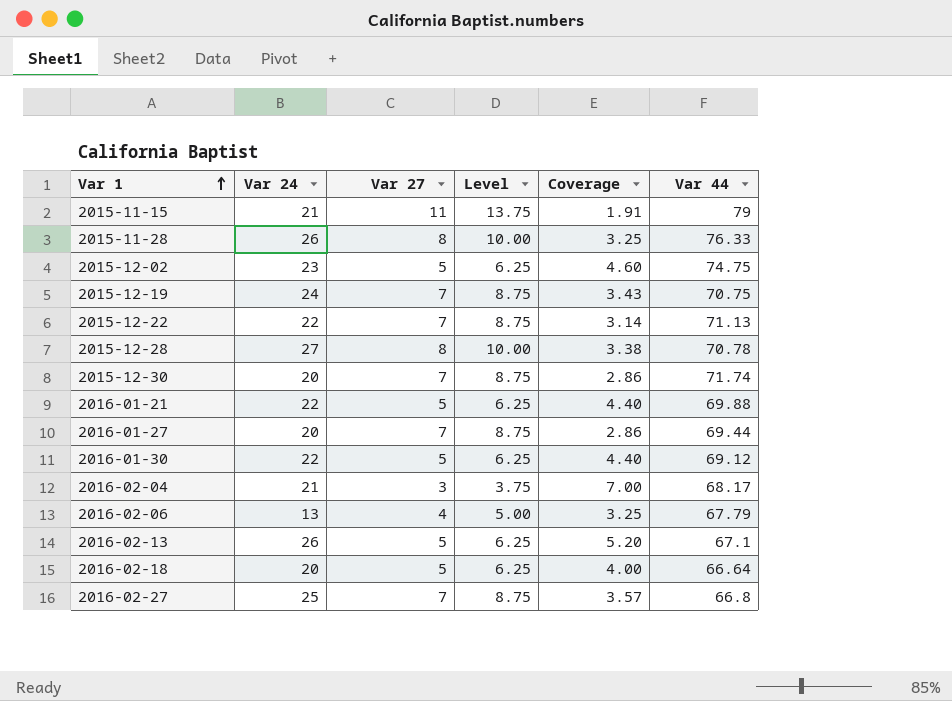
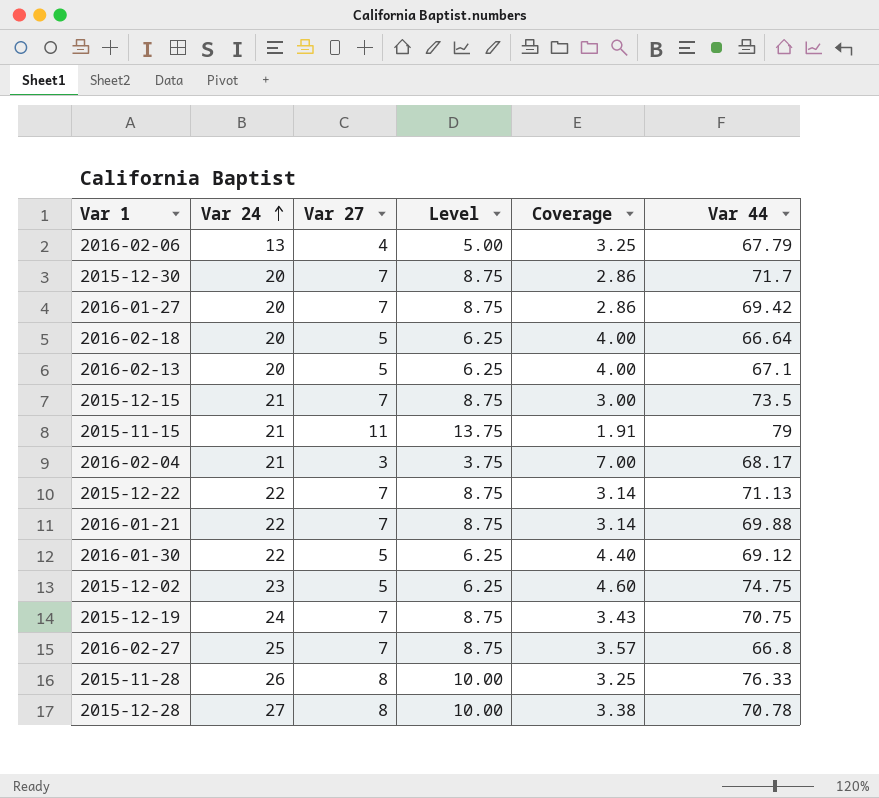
row order: Var 1 ascending -> Var 24 ascending
2015-12-30 | Var 44: 71.74 -> 71.7
2016-01-27 | Var 44: 69.44 -> 69.42
2016-02-13 | Var 24: 26 -> 20
2016-02-13 | Coverage: 5.20 -> 4.00
row 2015-12-15: none -> 21 | 7 | 8.75 | 3.00 | 73.5
2016-01-21 | Var 27: 5 -> 7
2016-01-21 | Level: 6.25 -> 8.75
2016-01-21 | Coverage: 4.40 -> 3.14

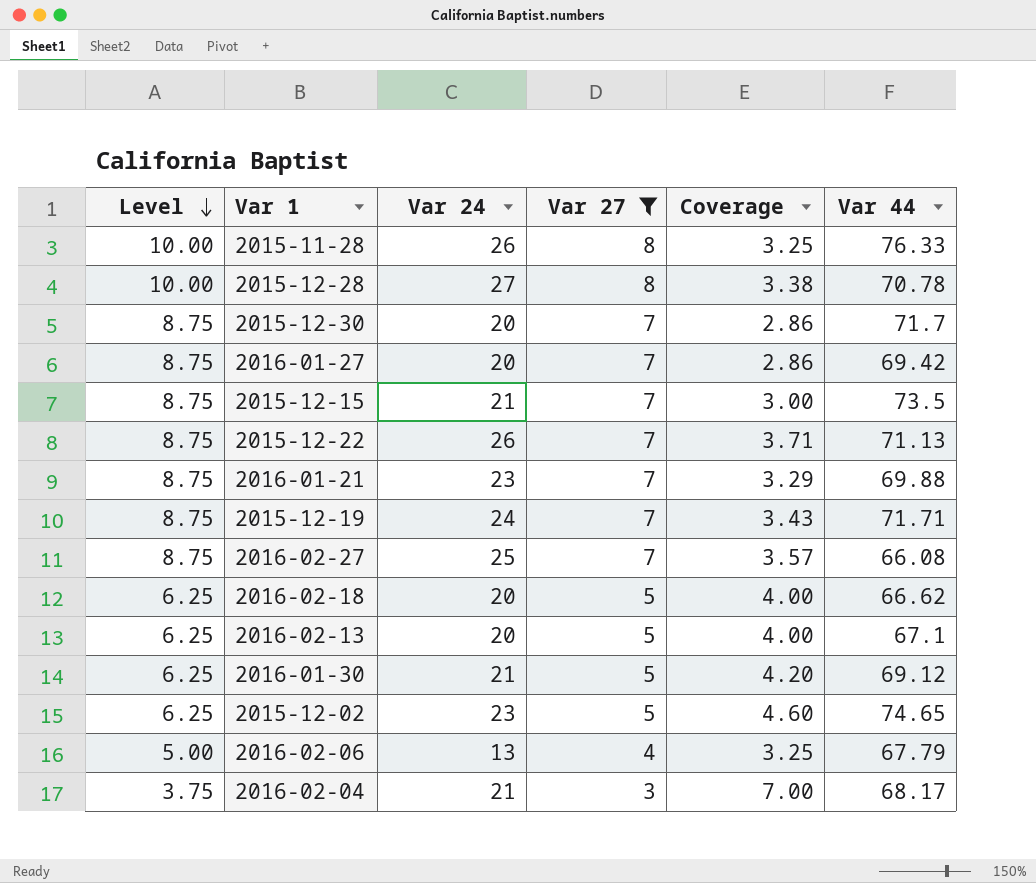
filter: none -> Var 27 != 11
row order: Var 24 ascending -> Level descending
column Level | position: 4 -> 1
2015-12-22 | Var 24: 22 -> 26
2015-12-22 | Coverage: 3.14 -> 3.71
2016-01-21 | Var 24: 22 -> 23
2016-01-21 | Coverage: 3.14 -> 3.29
2015-12-19 | Var 44: 70.75 -> 71.71
2016-02-27 | Var 44: 66.8 -> 66.08
2016-02-18 | Var 44: 66.64 -> 66.62
2016-01-30 | Var 24: 22 -> 21
2016-01-30 | Coverage: 4.40 -> 4.20
2015-12-02 | Var 44: 74.75 -> 74.65

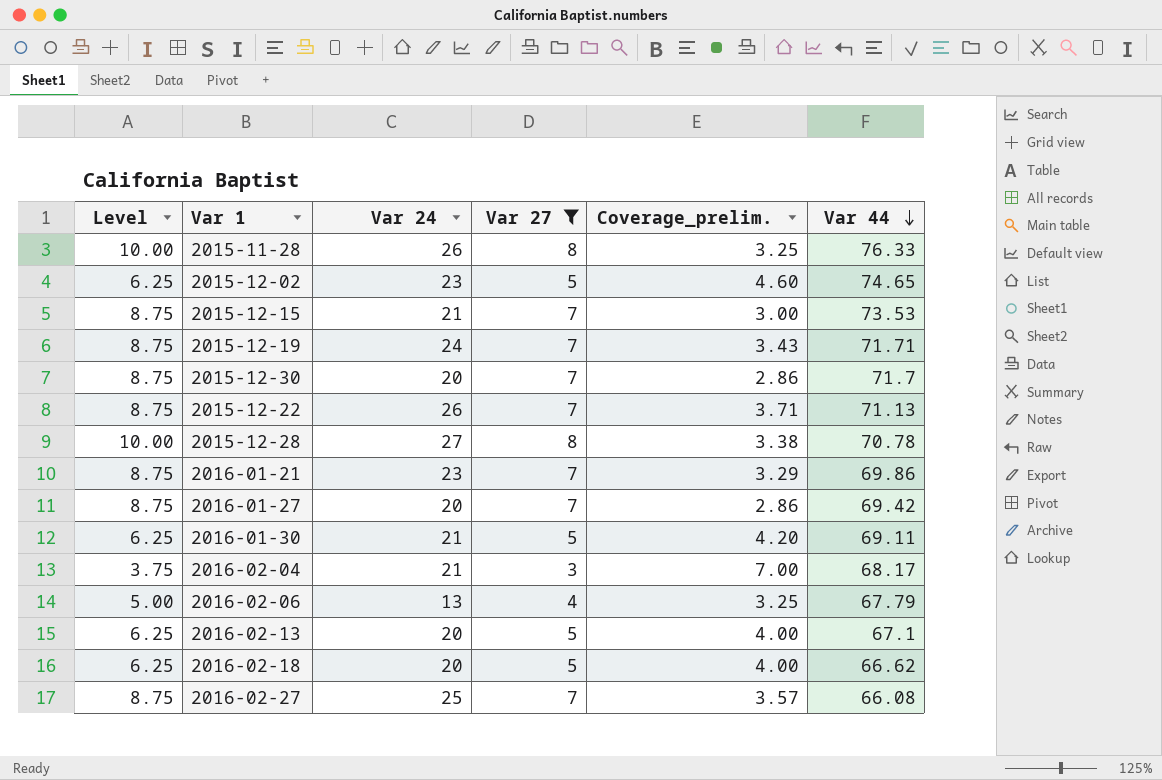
row order: Level descending -> Var 44 descending
column name: Coverage -> Coverage_prelim.
2015-12-15 | Var 44: 73.5 -> 73.53
2016-01-21 | Var 44: 69.88 -> 69.86
2016-01-30 | Var 44: 69.12 -> 69.11

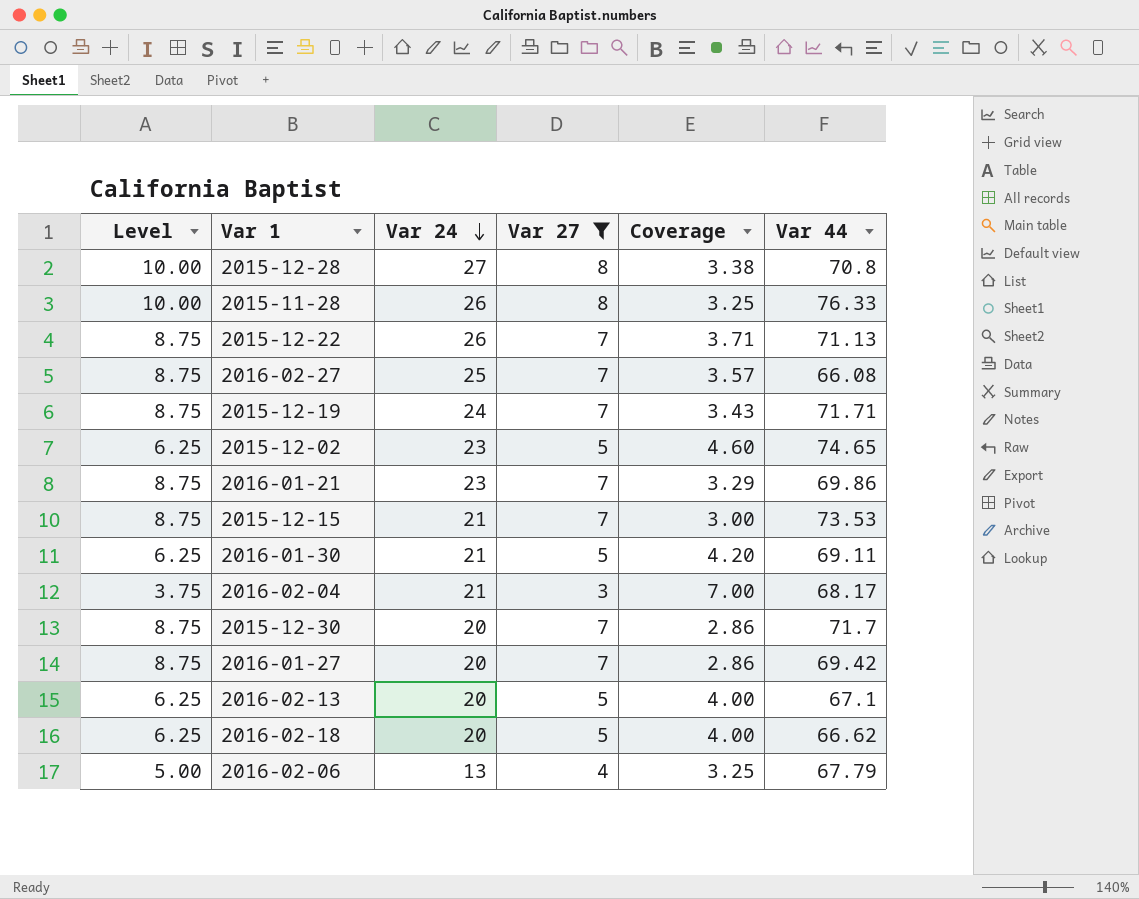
row order: Var 44 descending -> Var 24 descending
column name: Coverage_prelim. -> Coverage
2015-12-28 | Var 44: 70.78 -> 70.8

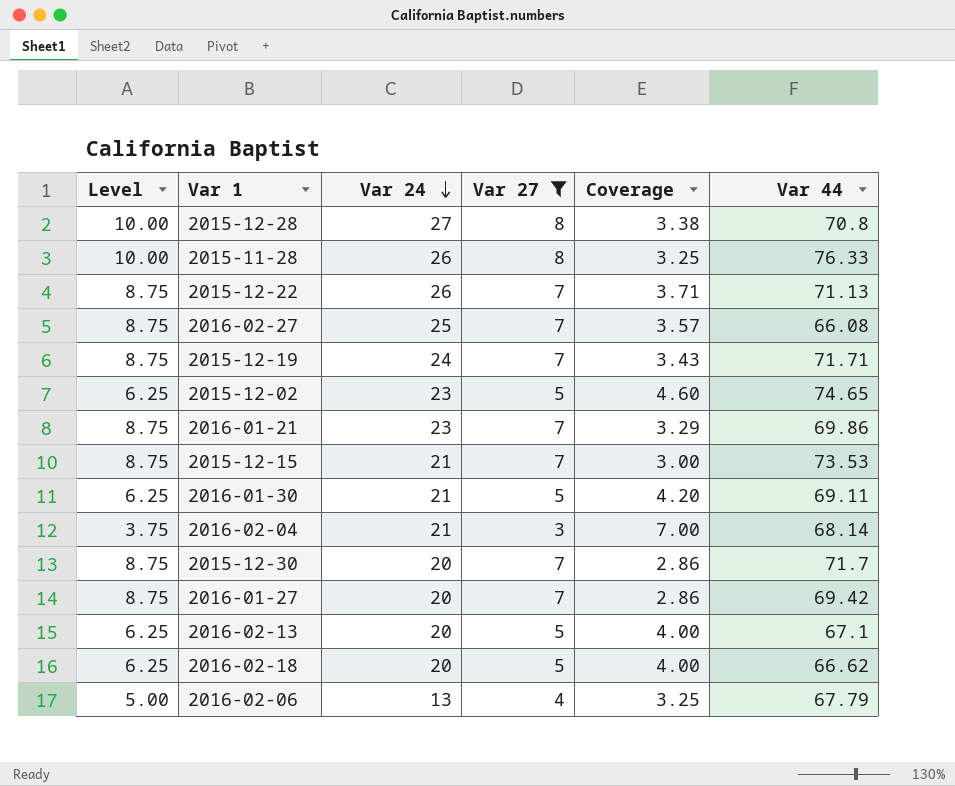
2016-02-04 | Var 44: 68.17 -> 68.14

